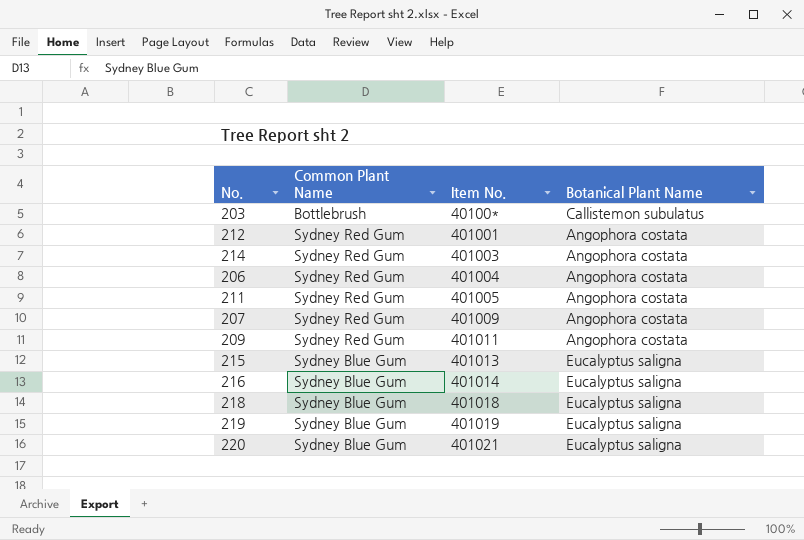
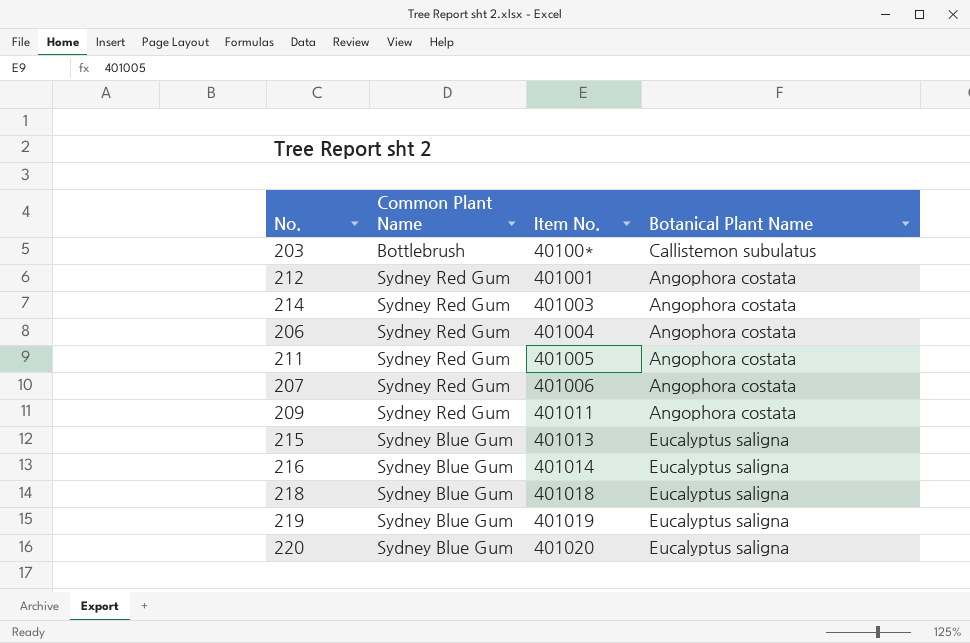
207 | Item No.: 401009 -> 401006
220 | Item No.: 401021 -> 401020

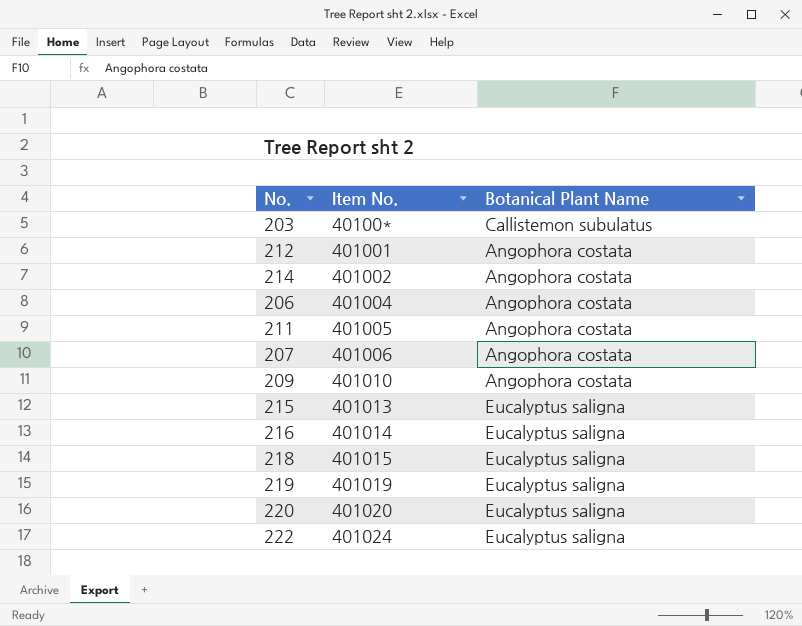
column Common Plant Name | position: 2 -> none
214 | Item No.: 401003 -> 401002
209 | Item No.: 401011 -> 401010
218 | Item No.: 401018 -> 401015
row 222: none -> 401024 | Eucalyptus saligna

